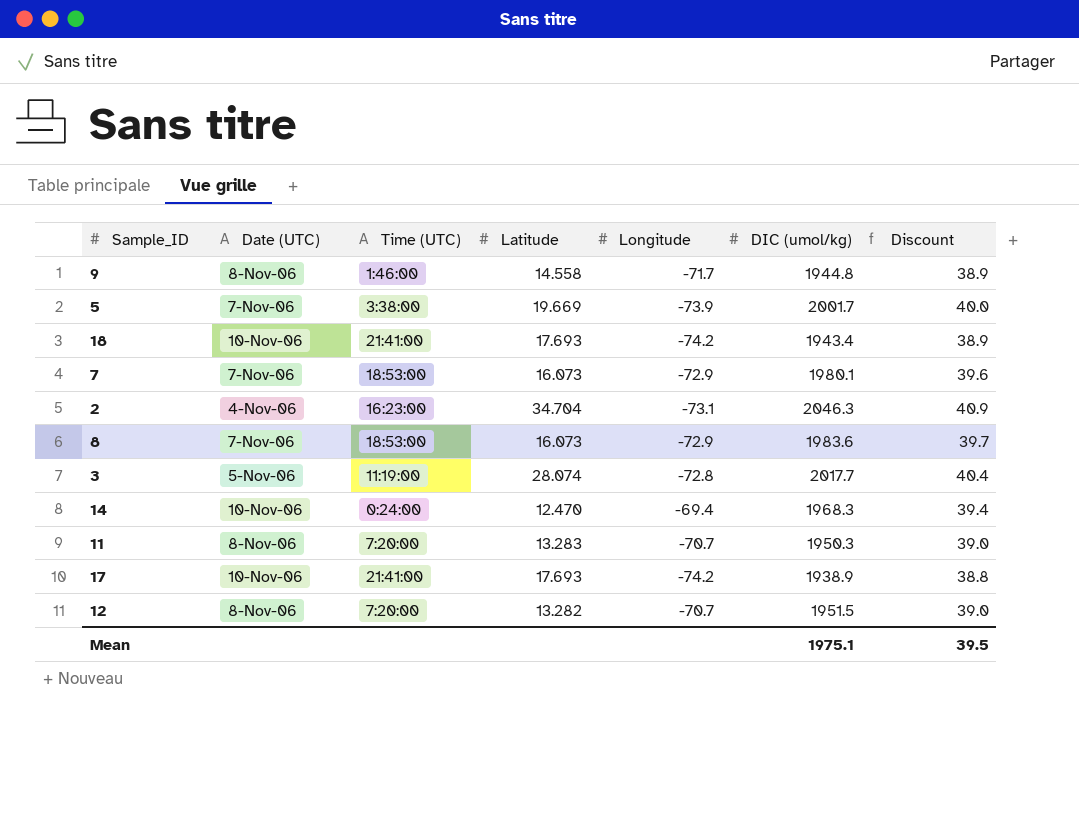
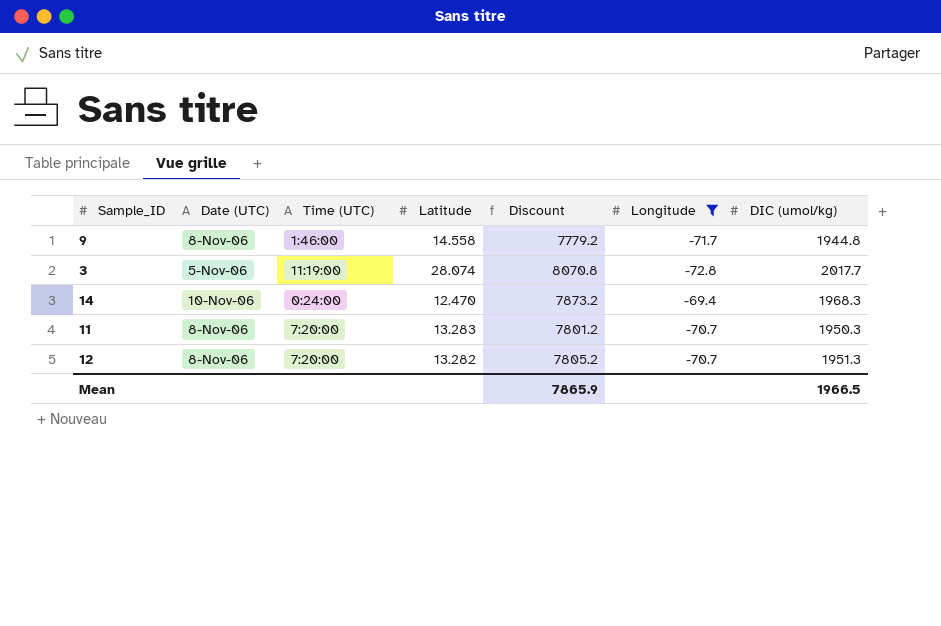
filter: none -> Longitude >= -72.8
column Discount | formula: [DIC (umol/kg)] * 0.02 -> [DIC (umol/kg)] * 4
column Discount | position: 7 -> 5
12 | DIC (umol/kg): 1951.5 -> 1951.3
Mean | Discount: 39.5 -> 7865.9
Mean | DIC (umol/kg): 1975.1 -> 1966.5

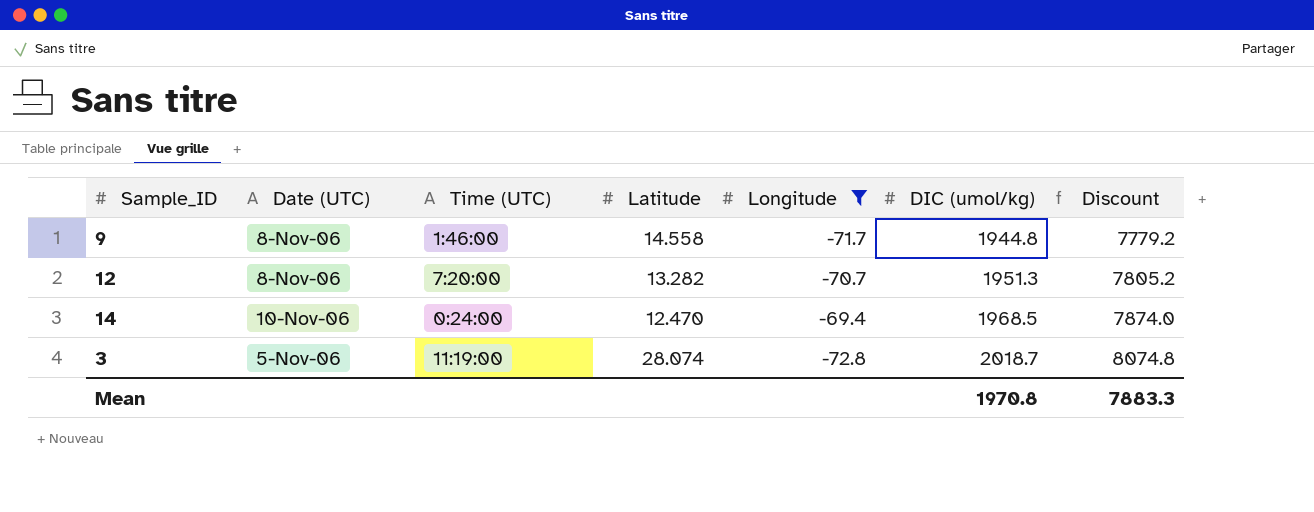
row order: none -> DIC (umol/kg) ascending
column Discount | position: 5 -> 7
row 11: 8-Nov-06 | 7:20:00 | 13.283 | 7801.2 | -70.7 | 1950.3 -> none
14 | DIC (umol/kg): 1968.3 -> 1968.5
14 | Discount: 7873.2 -> 7874.0
3 | DIC (umol/kg): 2017.7 -> 2018.7
3 | Discount: 8070.8 -> 8074.8
Mean | DIC (umol/kg): 1966.5 -> 1970.8
Mean | Discount: 7865.9 -> 7883.3

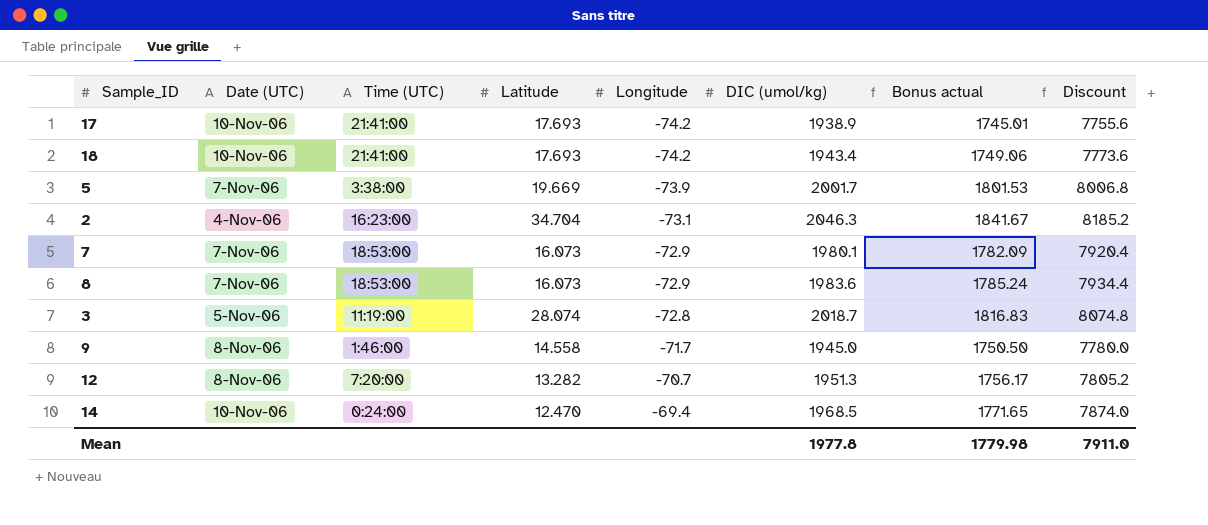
filter: Longitude >= -72.8 -> none
row order: DIC (umol/kg) ascending -> Longitude ascending
column Bonus actual | formula: none -> [DIC (umol/kg)] * 0.9
9 | DIC (umol/kg): 1944.8 -> 1945.0
9 | Discount: 7779.2 -> 7780.0
Mean | DIC (umol/kg): 1970.8 -> 1977.8
Mean | Discount: 7883.3 -> 7911.0

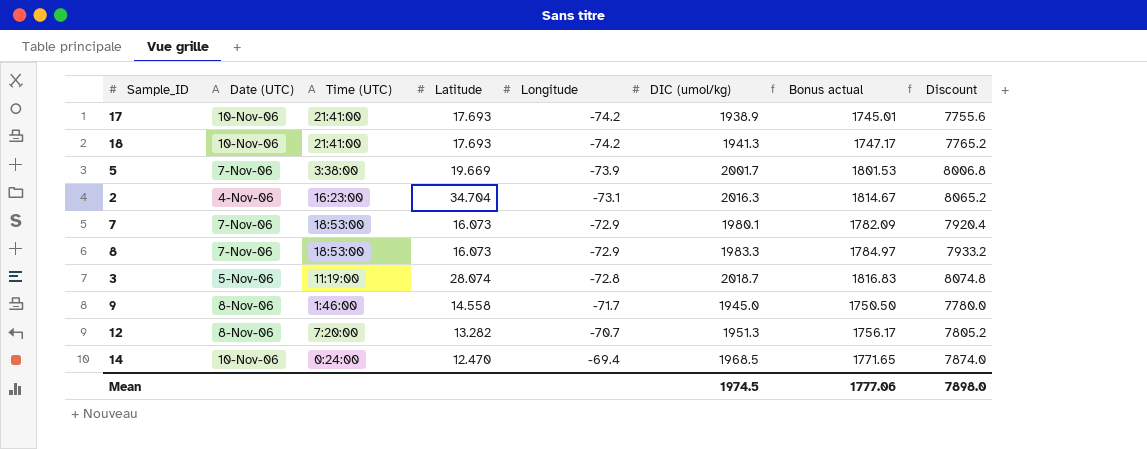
18 | DIC (umol/kg): 1943.4 -> 1941.3
18 | Bonus actual: 1749.06 -> 1747.17
18 | Discount: 7773.6 -> 7765.2
2 | DIC (umol/kg): 2046.3 -> 2016.3
2 | Bonus actual: 1841.67 -> 1814.67
2 | Discount: 8185.2 -> 8065.2
8 | DIC (umol/kg): 1983.6 -> 1983.3
8 | Bonus actual: 1785.24 -> 1784.97
8 | Discount: 7934.4 -> 7933.2
Mean | DIC (umol/kg): 1977.8 -> 1974.5
Mean | Bonus actual: 1779.98 -> 1777.06
Mean | Discount: 7911.0 -> 7898.0

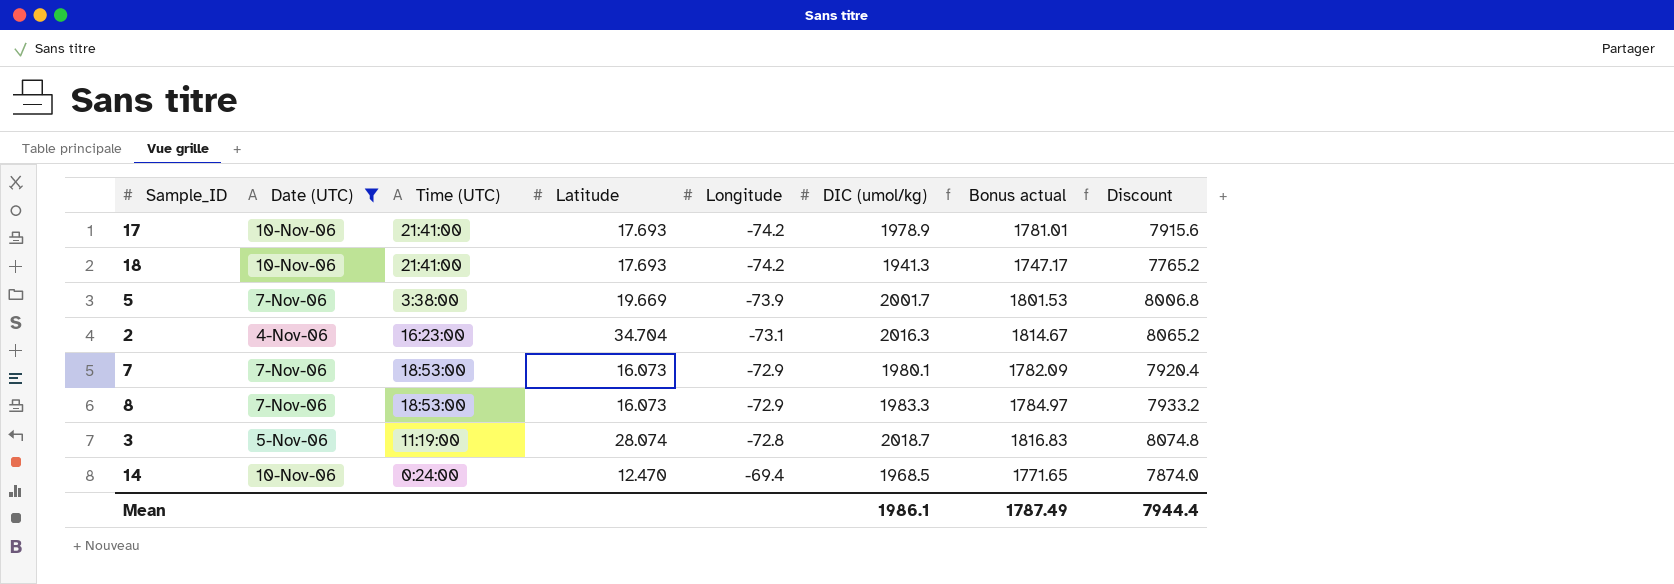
filter: none -> Date (UTC) != 8-Nov-06
17 | DIC (umol/kg): 1938.9 -> 1978.9
17 | Bonus actual: 1745.01 -> 1781.01
17 | Discount: 7755.6 -> 7915.6
Mean | DIC (umol/kg): 1974.5 -> 1986.1
Mean | Bonus actual: 1777.06 -> 1787.49
Mean | Discount: 7898.0 -> 7944.4

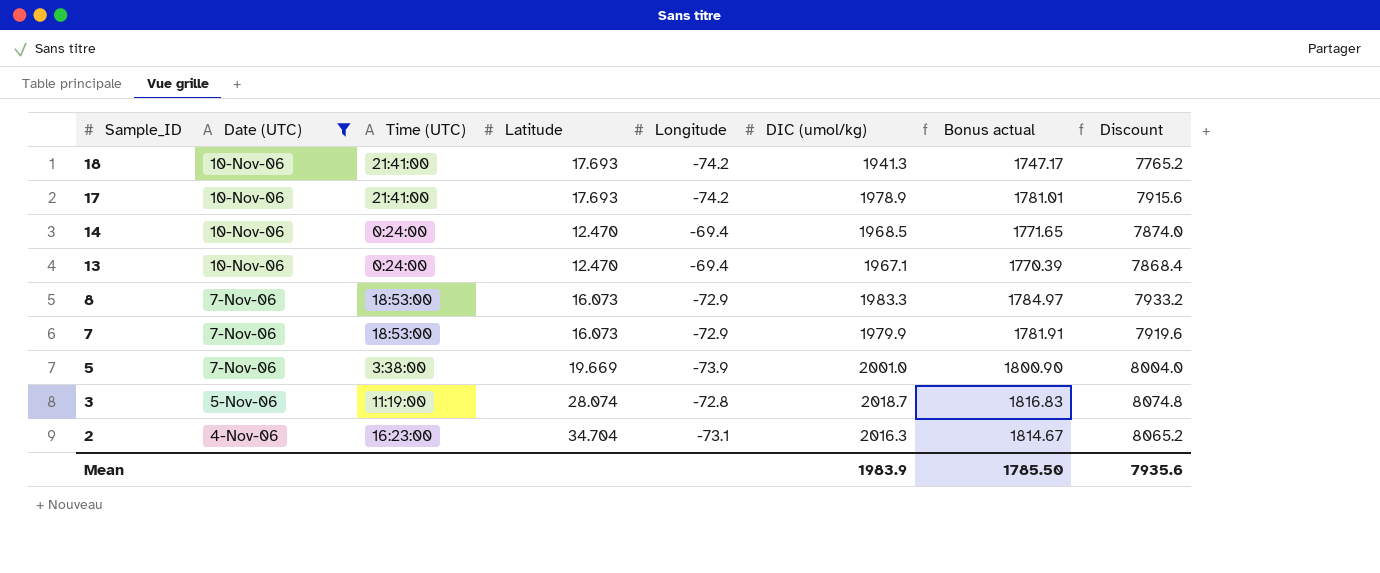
row order: Longitude ascending -> Sample_ID descending
row 13: none -> 10-Nov-06 | 0:24:00 | 12.470 | -69.4 | 1967.1 | 1770.39 | 7868.4
7 | DIC (umol/kg): 1980.1 -> 1979.9
7 | Bonus actual: 1782.09 -> 1781.91
7 | Discount: 7920.4 -> 7919.6
5 | DIC (umol/kg): 2001.7 -> 2001.0
5 | Bonus actual: 1801.53 -> 1800.90
5 | Discount: 8006.8 -> 8004.0
Mean | DIC (umol/kg): 1986.1 -> 1983.9
Mean | Bonus actual: 1787.49 -> 1785.50
Mean | Discount: 7944.4 -> 7935.6

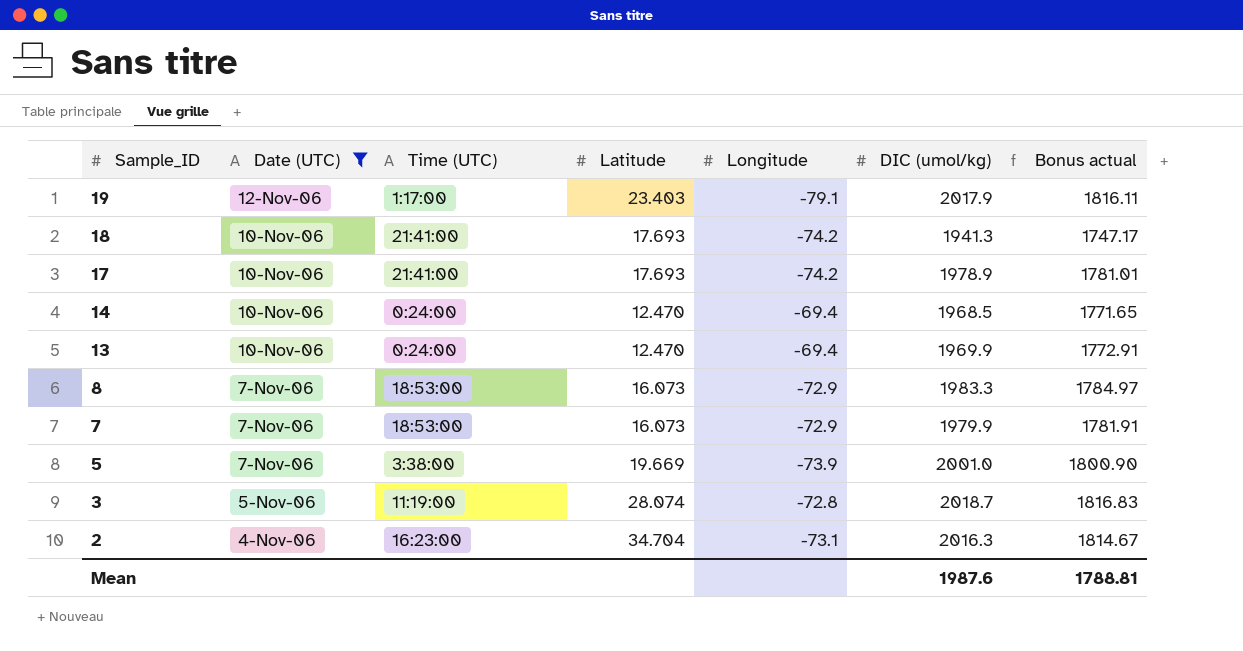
column Discount | formula: [DIC (umol/kg)] * 4 -> none
row 19: none -> 12-Nov-06 | 1:17:00 | 23.403 | -79.1 | 2017.9 | 1816.11
13 | DIC (umol/kg): 1967.1 -> 1969.9
13 | Bonus actual: 1770.39 -> 1772.91
Mean | DIC (umol/kg): 1983.9 -> 1987.6
Mean | Bonus actual: 1785.50 -> 1788.81

